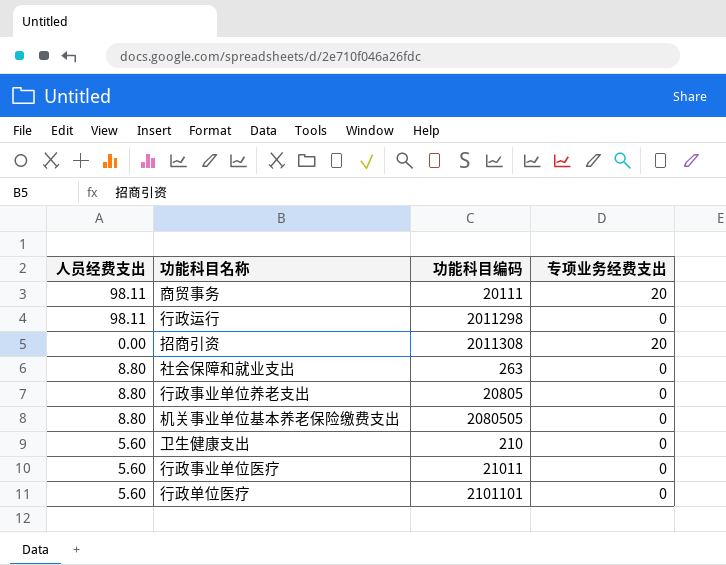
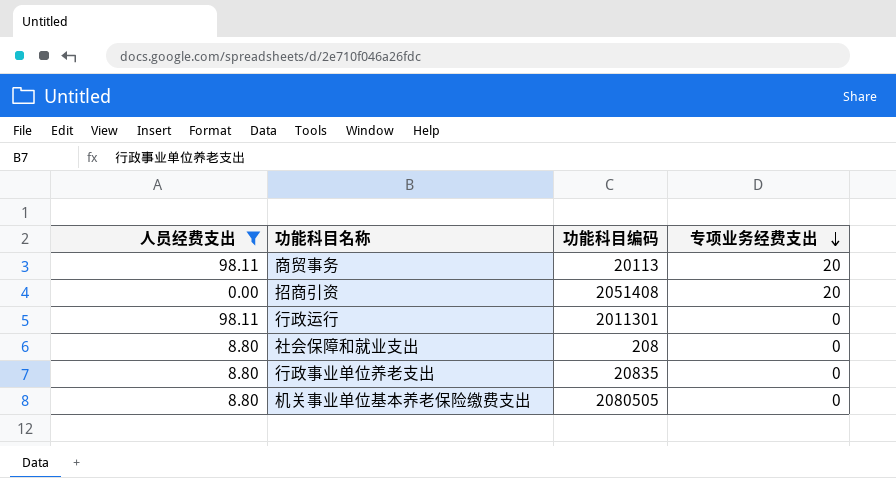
filter: none -> 人员经费支出 != 5.60
row order: none -> 专项业务经费支出 descending
商贸事务 | 功能科目编码: 20111 -> 20113
招商引资 | 功能科目编码: 2011308 -> 2051408
行政运行 | 功能科目编码: 2011298 -> 2011301
社会保障和就业支出 | 功能科目编码: 263 -> 208
行政事业单位养老支出 | 功能科目编码: 20805 -> 20835

